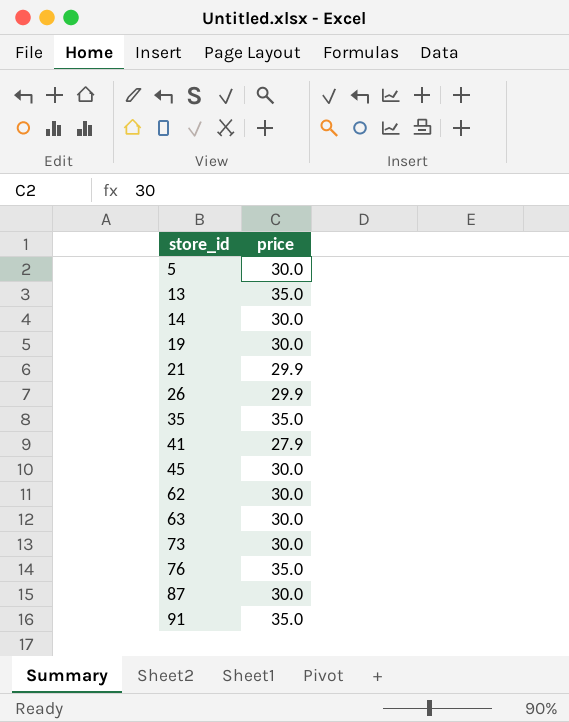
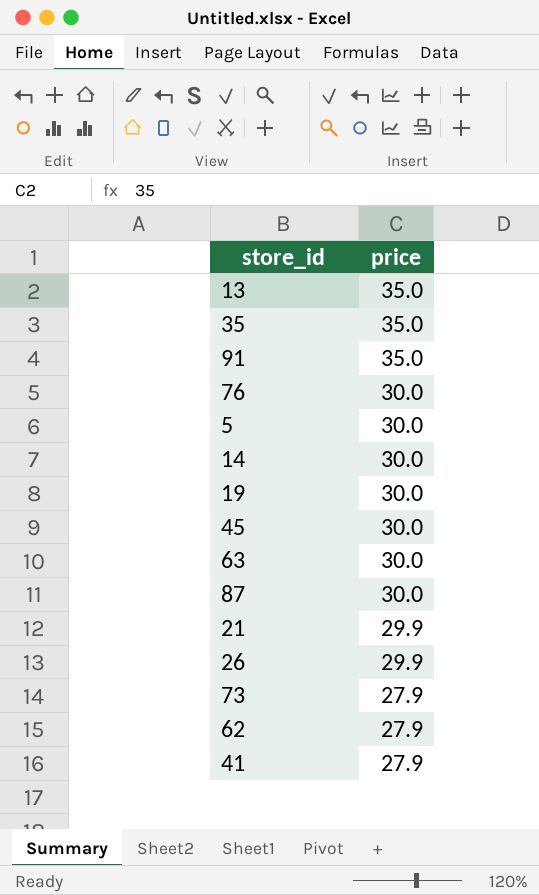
row order: store_id ascending -> price descending
76 | price: 35.0 -> 30.0
73 | price: 30.0 -> 27.9
62 | price: 30.0 -> 27.9

